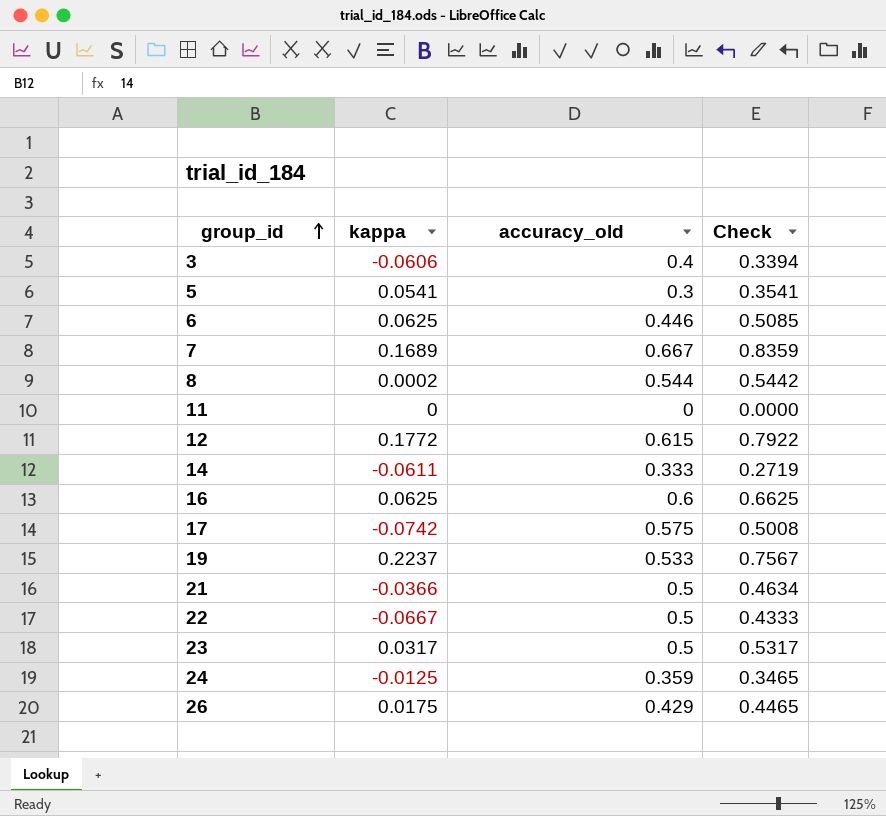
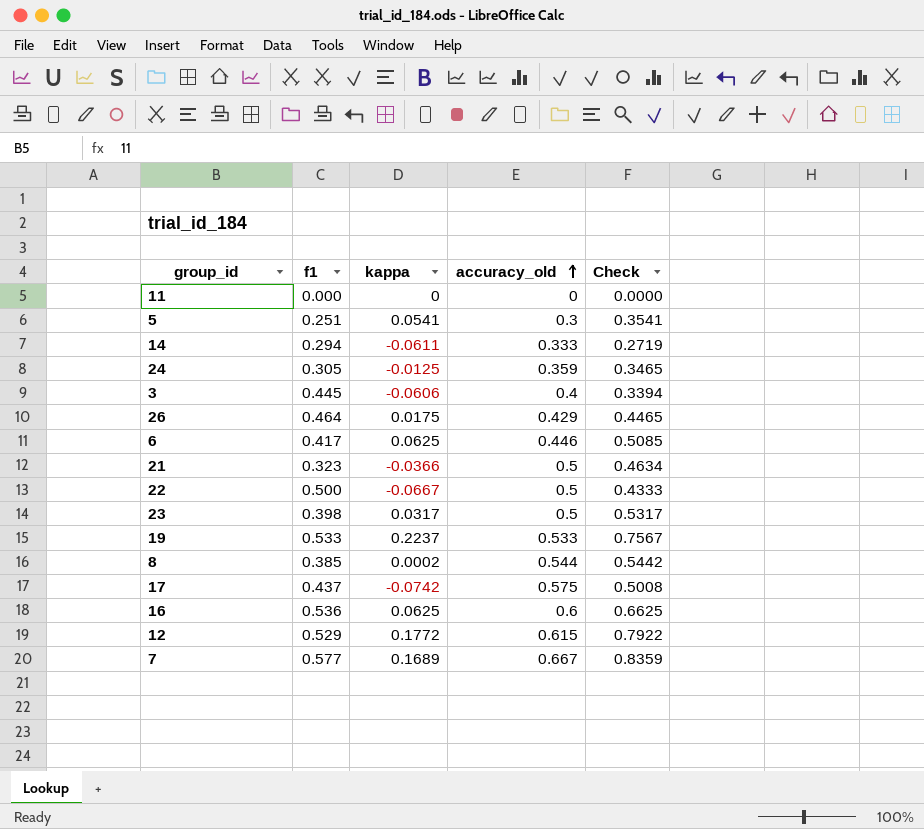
row order: group_id ascending -> accuracy_old ascending
column f1 | position: none -> 2

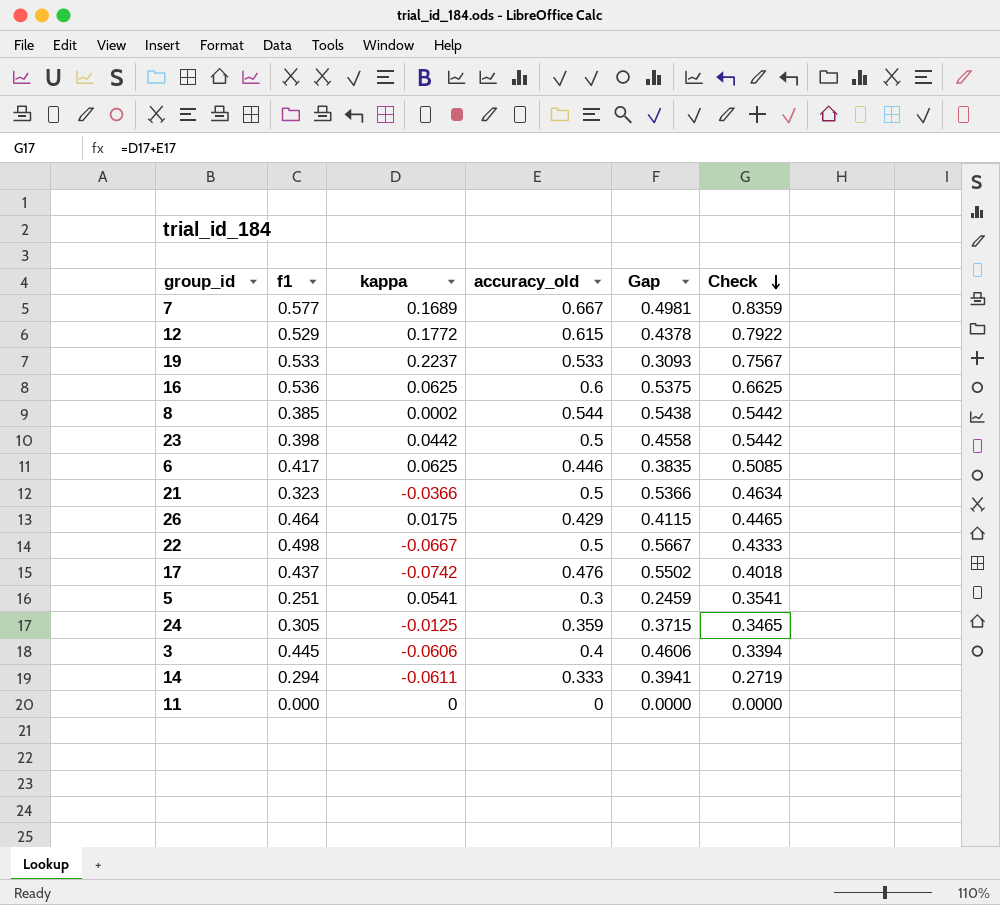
row order: accuracy_old ascending -> Check descending
column Gap | formula: none -> [accuracy_old] - [kappa]
23 | kappa: 0.0317 -> 0.0442
23 | Check: 0.5317 -> 0.5442
22 | f1: 0.500 -> 0.498
17 | accuracy_old: 0.575 -> 0.476
17 | Check: 0.5008 -> 0.4018

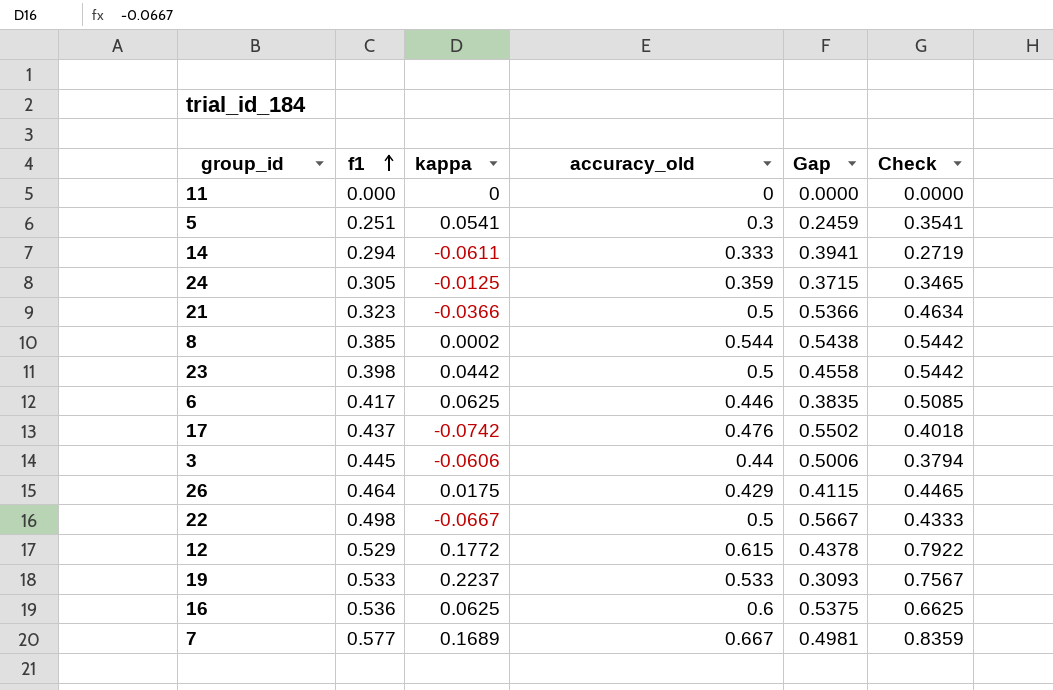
row order: Check descending -> f1 ascending
3 | accuracy_old: 0.4 -> 0.44
3 | Gap: 0.4606 -> 0.5006
3 | Check: 0.3394 -> 0.3794

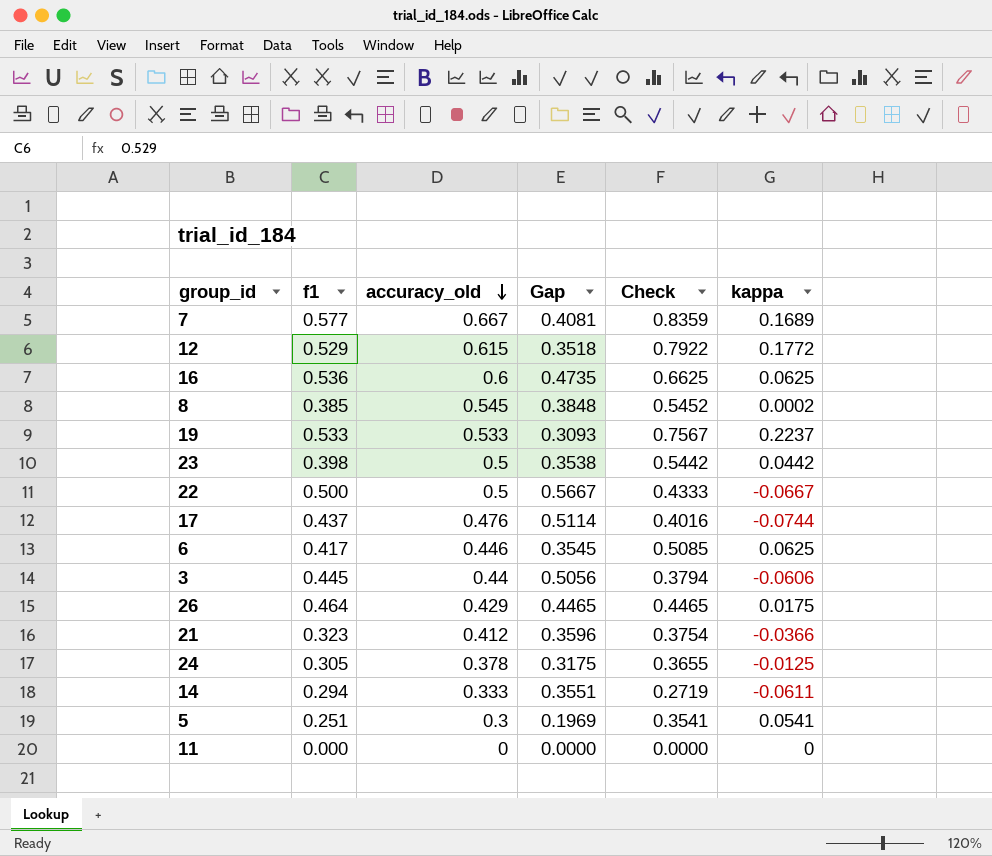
row order: f1 ascending -> accuracy_old descending
column Gap | formula: [accuracy_old] - [kappa] -> [f1] - [kappa]
column kappa | position: 3 -> 6
8 | accuracy_old: 0.544 -> 0.545
8 | Check: 0.5442 -> 0.5452
22 | f1: 0.498 -> 0.500
17 | Check: 0.4018 -> 0.4016
17 | kappa: -0.0742 -> -0.0744
21 | accuracy_old: 0.5 -> 0.412
21 | Check: 0.4634 -> 0.3754
24 | accuracy_old: 0.359 -> 0.378
24 | Check: 0.3465 -> 0.3655

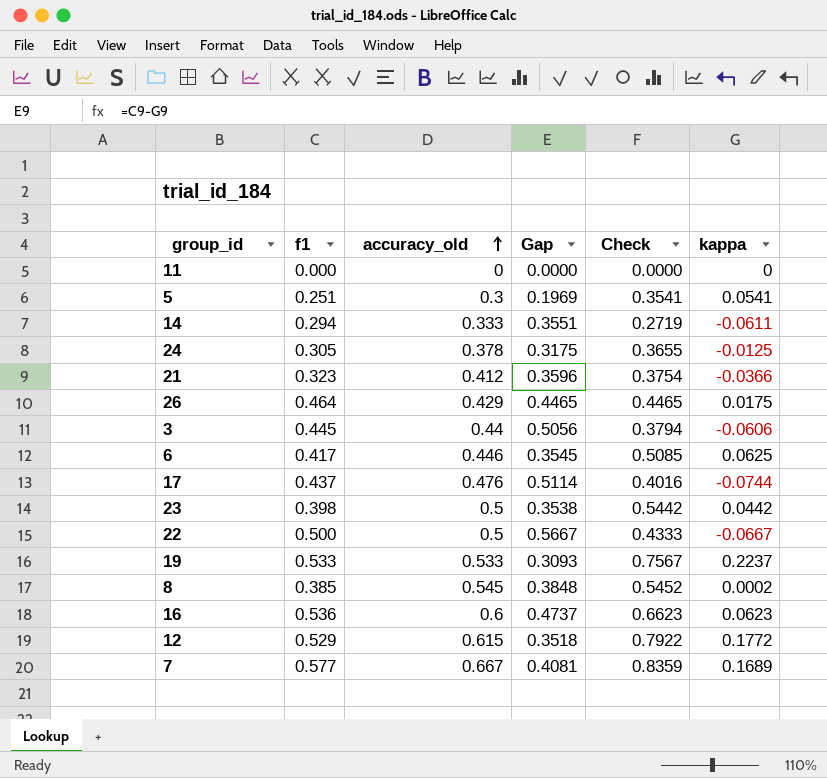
row order: accuracy_old descending -> accuracy_old ascending
16 | Gap: 0.4735 -> 0.4737
16 | Check: 0.6625 -> 0.6623
16 | kappa: 0.0625 -> 0.0623

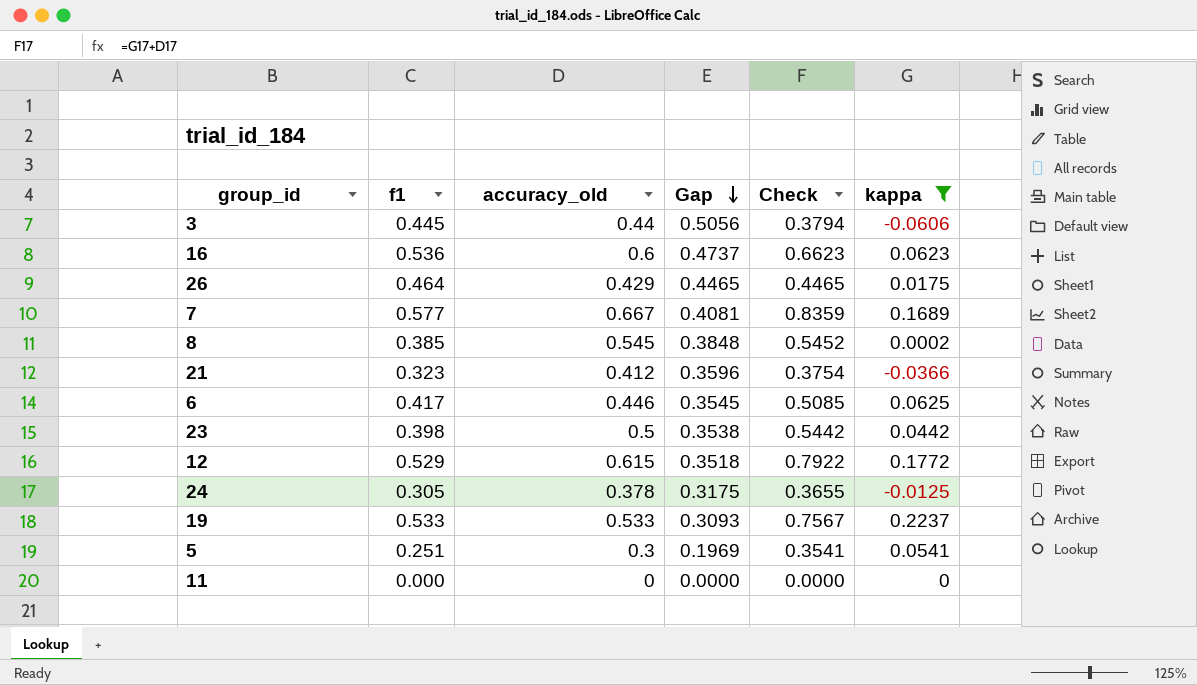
filter: none -> kappa >= -0.0606
row order: accuracy_old ascending -> Gap descending

